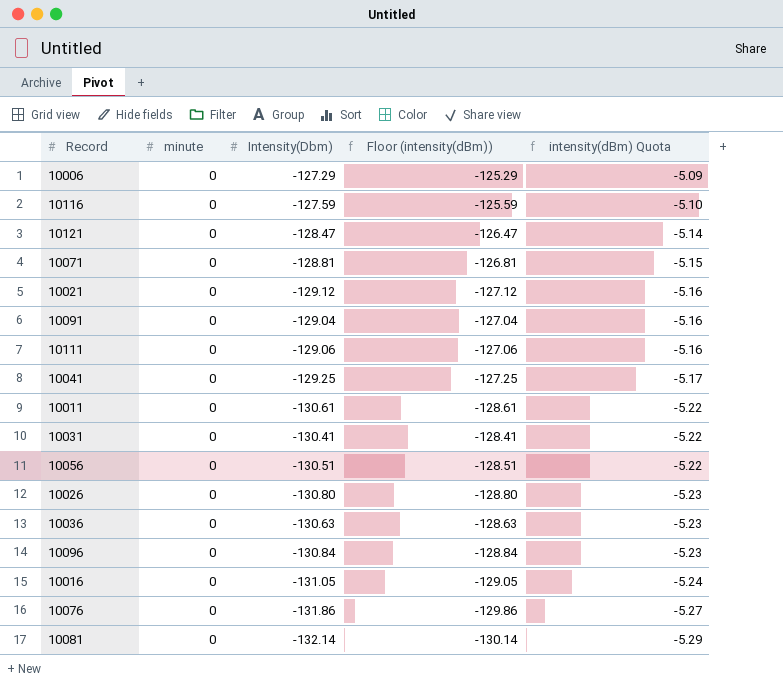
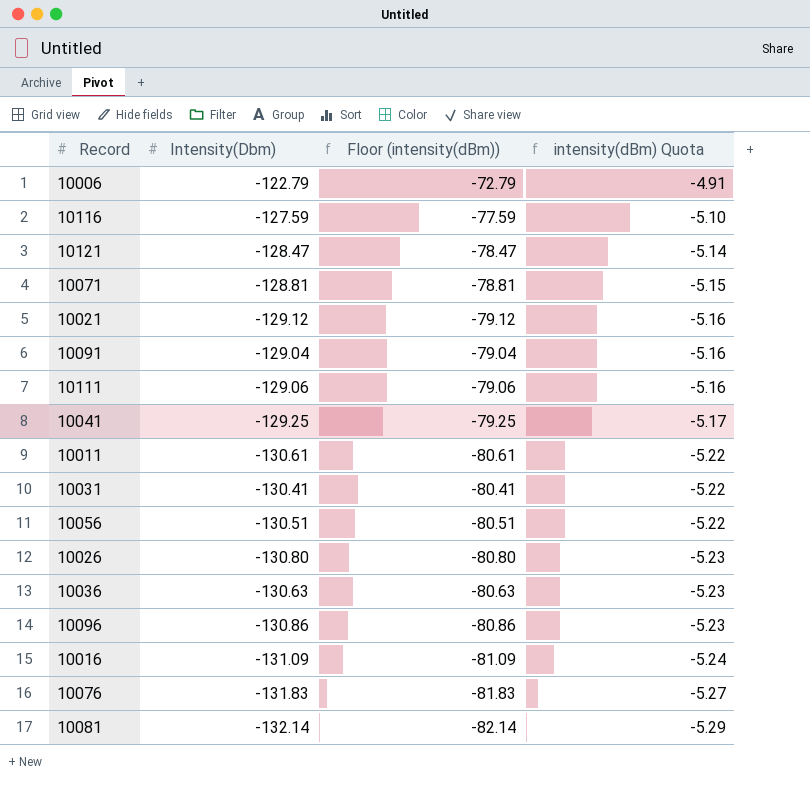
column minute | position: 2 -> none
column Floor (intensity(dBm)) | formula: [Intensity(Dbm)] + 2 -> [Intensity(Dbm)] + 50
10006 | Intensity(Dbm): -127.29 -> -122.79
10006 | intensity(dBm) Quota: -5.09 -> -4.91
10096 | Intensity(Dbm): -130.84 -> -130.86
10016 | Intensity(Dbm): -131.05 -> -131.09
10076 | Intensity(Dbm): -131.86 -> -131.83

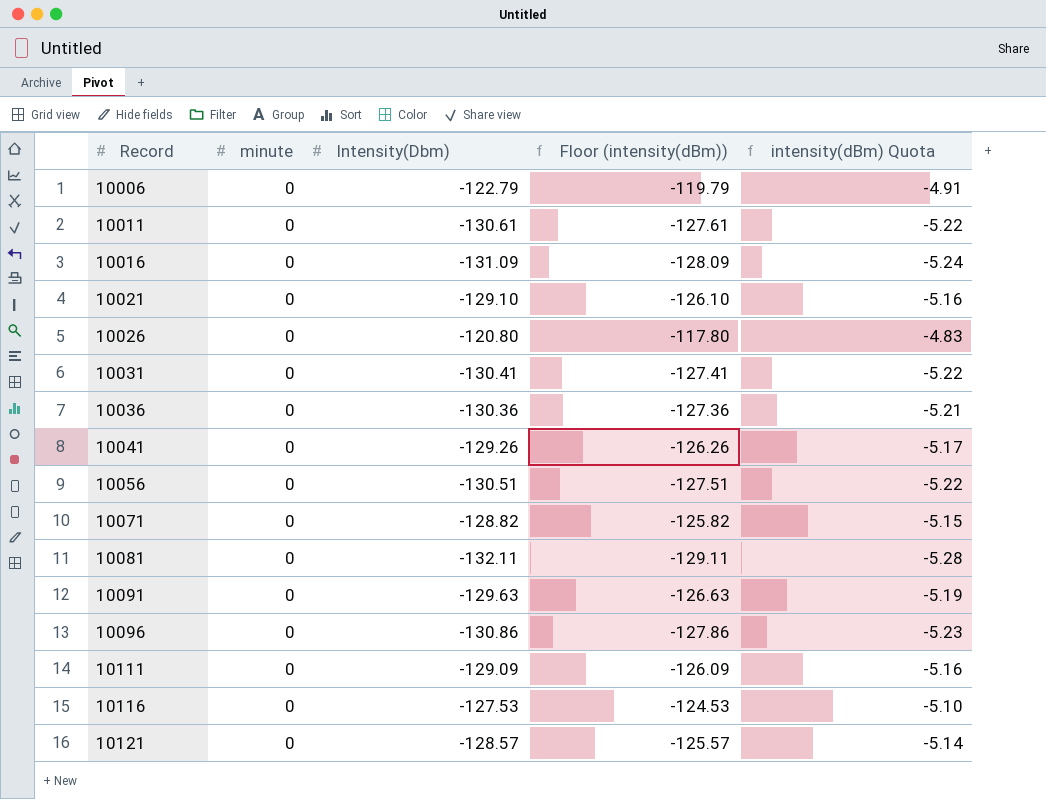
row order: intensity(dBm) Quota descending -> Record ascending
column minute | position: none -> 2
column Floor (intensity(dBm)) | formula: [Intensity(Dbm)] + 50 -> [Intensity(Dbm)] + 3
row 10076: -131.83 | -81.83 | -5.27 -> none
10021 | Intensity(Dbm): -129.12 -> -129.10
10026 | Intensity(Dbm): -130.80 -> -120.80
10026 | intensity(dBm) Quota: -5.23 -> -4.83
10036 | Intensity(Dbm): -130.63 -> -130.36
10036 | intensity(dBm) Quota: -5.23 -> -5.21
10041 | Intensity(Dbm): -129.25 -> -129.26
10071 | Intensity(Dbm): -128.81 -> -128.82
10081 | Intensity(Dbm): -132.14 -> -132.11
10081 | intensity(dBm) Quota: -5.29 -> -5.28
10091 | Intensity(Dbm): -129.04 -> -129.63
10091 | intensity(dBm) Quota: -5.16 -> -5.19
10111 | Intensity(Dbm): -129.06 -> -129.09
10116 | Intensity(Dbm): -127.59 -> -127.53
10121 | Intensity(Dbm): -128.47 -> -128.57

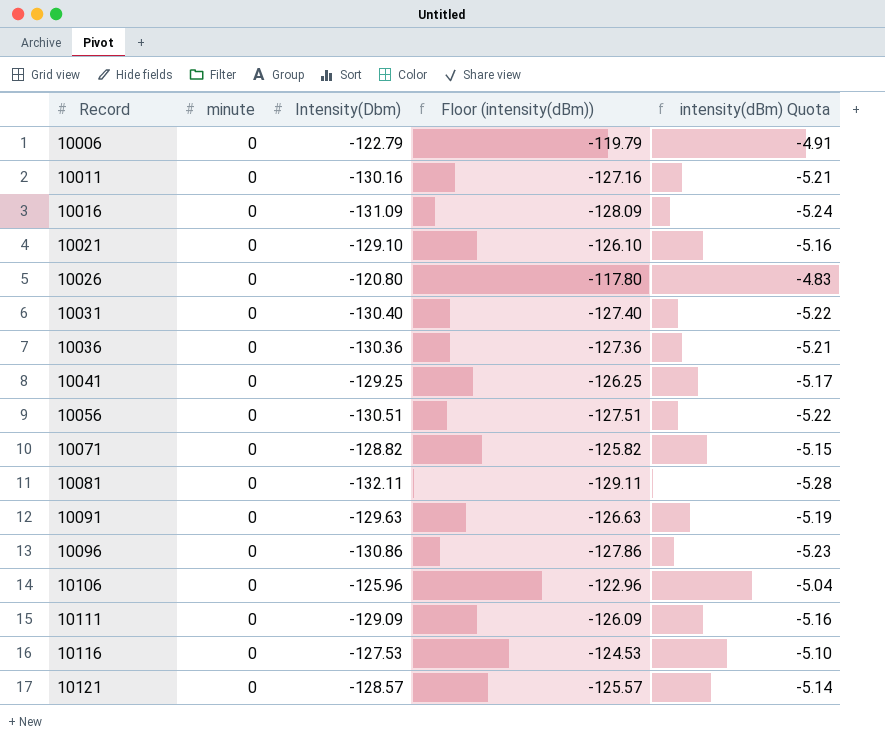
10011 | Intensity(Dbm): -130.61 -> -130.16
10011 | Floor (intensity(dBm)): -127.61 -> -127.16
10011 | intensity(dBm) Quota: -5.22 -> -5.21
10031 | Intensity(Dbm): -130.41 -> -130.40
10031 | Floor (intensity(dBm)): -127.41 -> -127.40
10041 | Intensity(Dbm): -129.26 -> -129.25
10041 | Floor (intensity(dBm)): -126.26 -> -126.25
row 10106: none -> 0 | -125.96 | -122.96 | -5.04

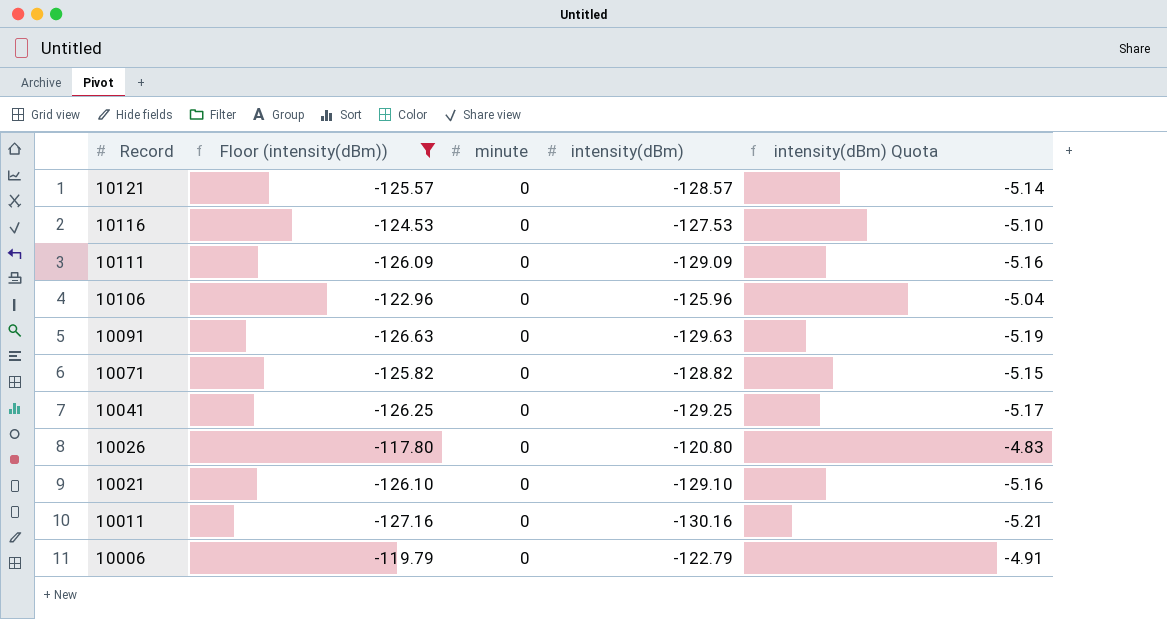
filter: none -> Floor (intensity(dBm)) >= -127.16
row order: Record ascending -> Record descending
column Floor (intensity(dBm)) | position: 4 -> 2
column name: Intensity(Dbm) -> intensity(dBm)

